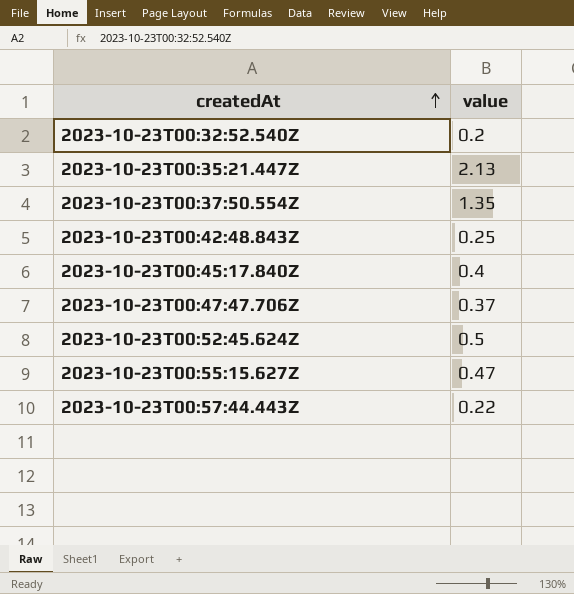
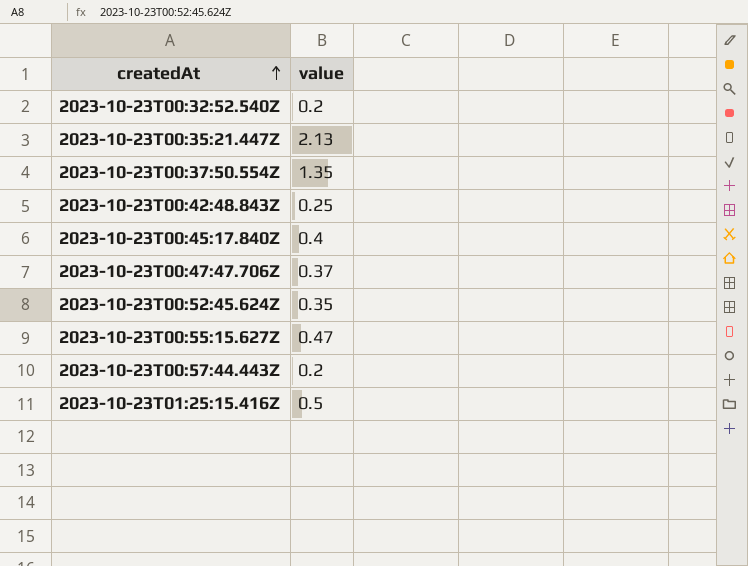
2023-10-23T00:52:45.624Z | value: 0.5 -> 0.35
2023-10-23T00:57:44.443Z | value: 0.22 -> 0.2
row 2023-10-23T01:25:15.416Z: none -> 0.5

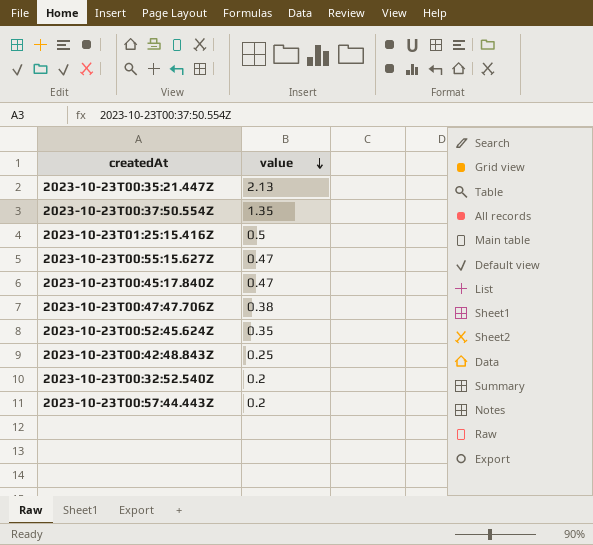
row order: createdAt ascending -> value descending
2023-10-23T00:45:17.840Z | value: 0.4 -> 0.47
2023-10-23T00:47:47.706Z | value: 0.37 -> 0.38

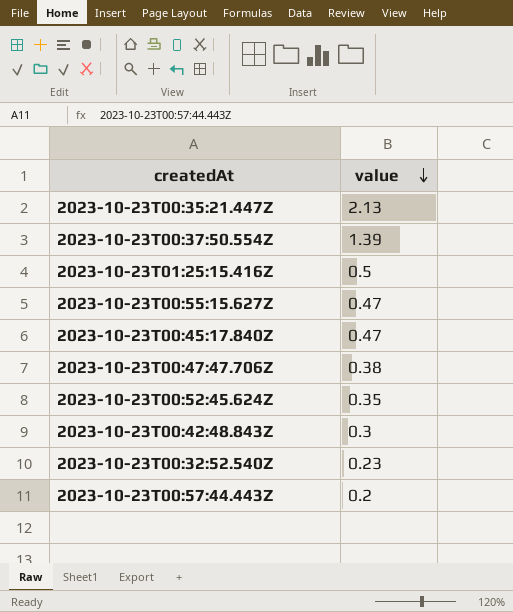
2023-10-23T00:37:50.554Z | value: 1.35 -> 1.39
2023-10-23T00:42:48.843Z | value: 0.25 -> 0.3
2023-10-23T00:32:52.540Z | value: 0.2 -> 0.23

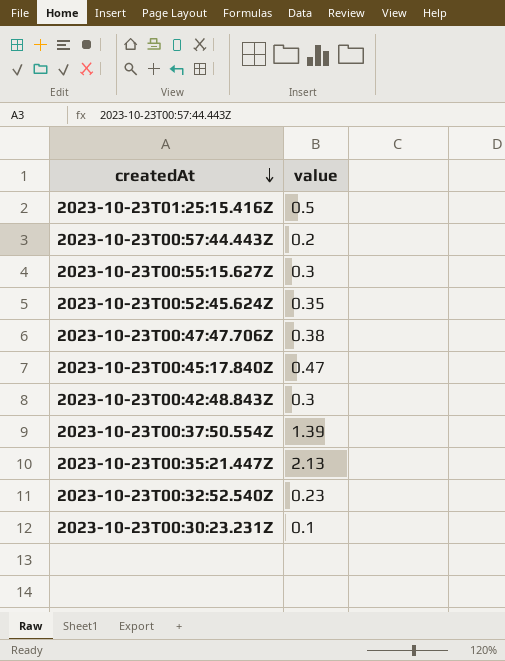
row order: value descending -> createdAt descending
2023-10-23T00:55:15.627Z | value: 0.47 -> 0.3
row 2023-10-23T00:30:23.231Z: none -> 0.1

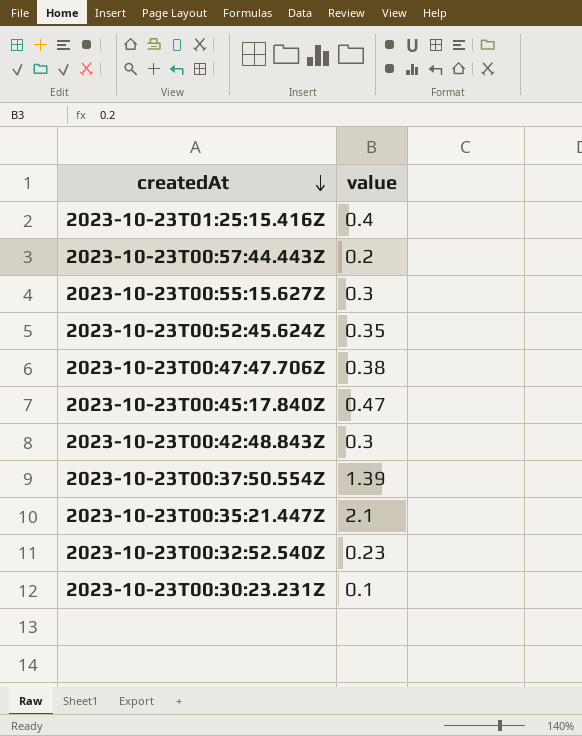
2023-10-23T01:25:15.416Z | value: 0.5 -> 0.4
2023-10-23T00:35:21.447Z | value: 2.13 -> 2.1

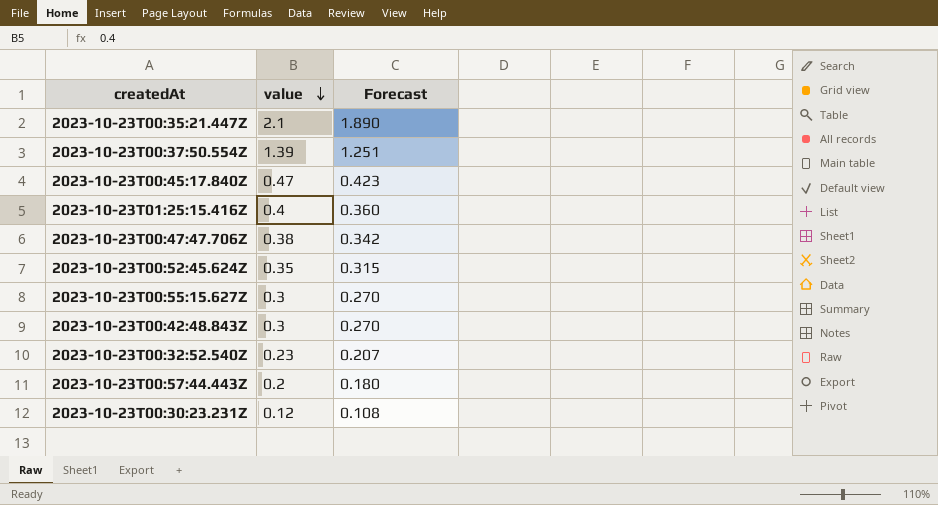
row order: createdAt descending -> value descending
column Forecast | formula: none -> [value] * 0.9
2023-10-23T00:30:23.231Z | value: 0.1 -> 0.12

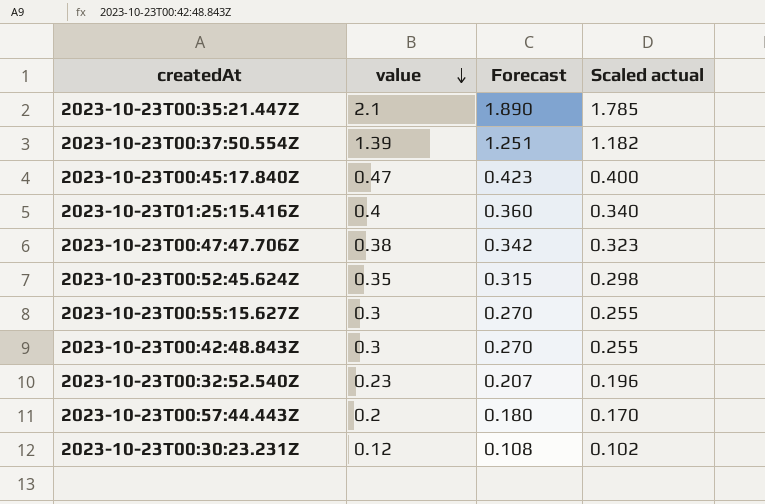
column Scaled actual | formula: none -> [value] * 0.85

